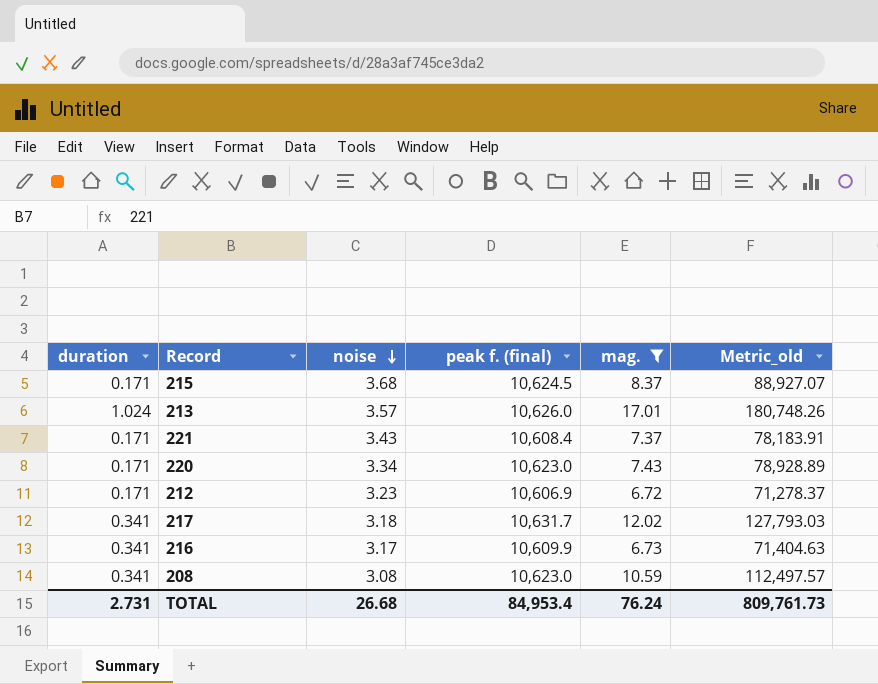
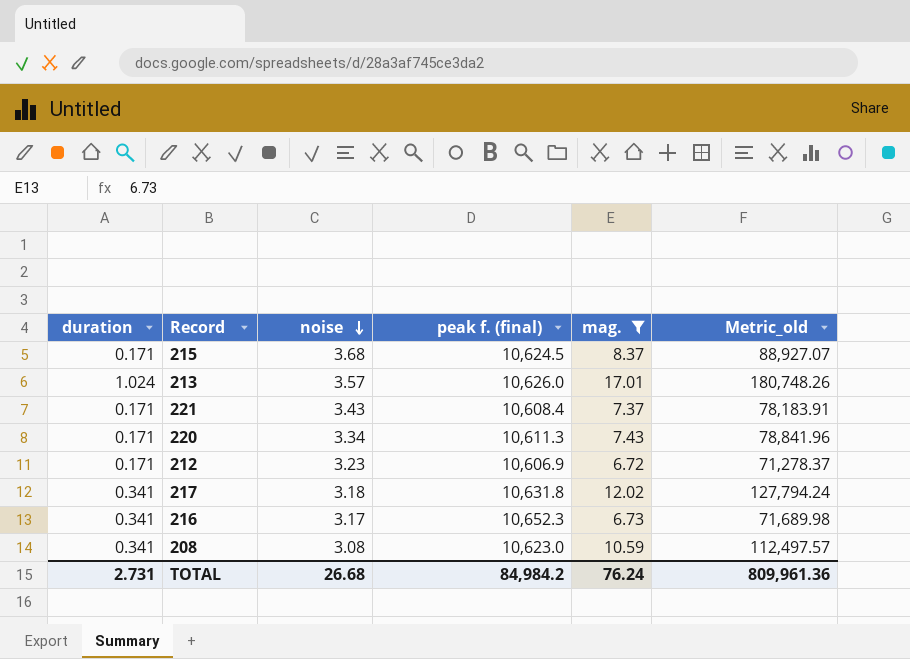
220 | peak f. (final): 10,623.0 -> 10,611.3
220 | Metric_old: 78,928.89 -> 78,841.96
217 | peak f. (final): 10,631.7 -> 10,631.8
217 | Metric_old: 127,793.03 -> 127,794.24
216 | peak f. (final): 10,609.9 -> 10,652.3
216 | Metric_old: 71,404.63 -> 71,689.98
TOTAL | peak f. (final): 84,953.4 -> 84,984.2
TOTAL | Metric_old: 809,761.73 -> 809,961.36

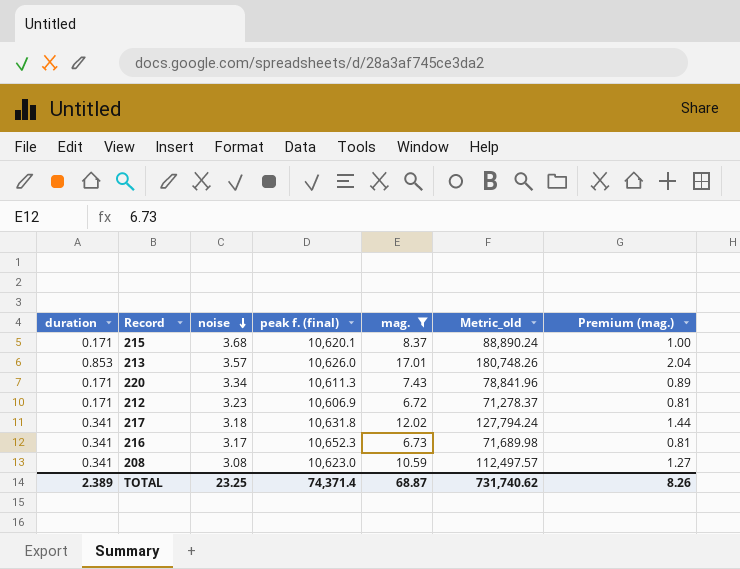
column Premium (mag.) | formula: none -> [mag.] * 0.12
row 221: 0.171 | 3.43 | 10,608.4 | 7.37 | 78,183.91 -> none
215 | peak f. (final): 10,624.5 -> 10,620.1
215 | Metric_old: 88,927.07 -> 88,890.24
213 | duration: 1.024 -> 0.853
TOTAL | duration: 2.731 -> 2.389
TOTAL | noise: 26.68 -> 23.25
TOTAL | peak f. (final): 84,984.2 -> 74,371.4
TOTAL | mag.: 76.24 -> 68.87
TOTAL | Metric_old: 809,961.36 -> 731,740.62

